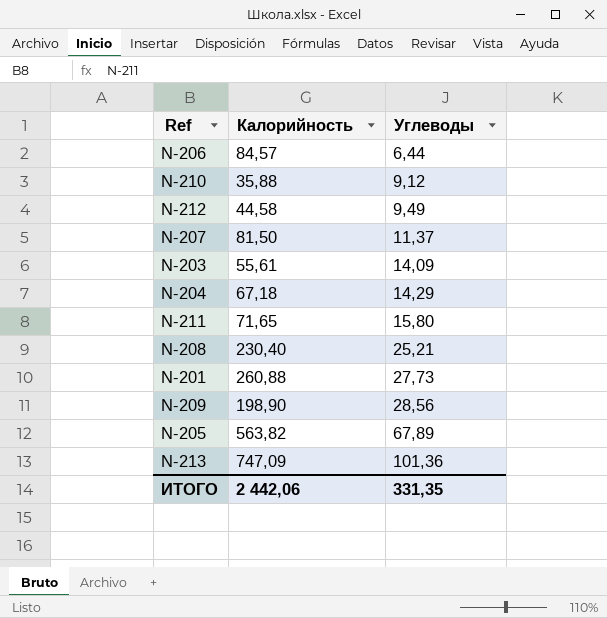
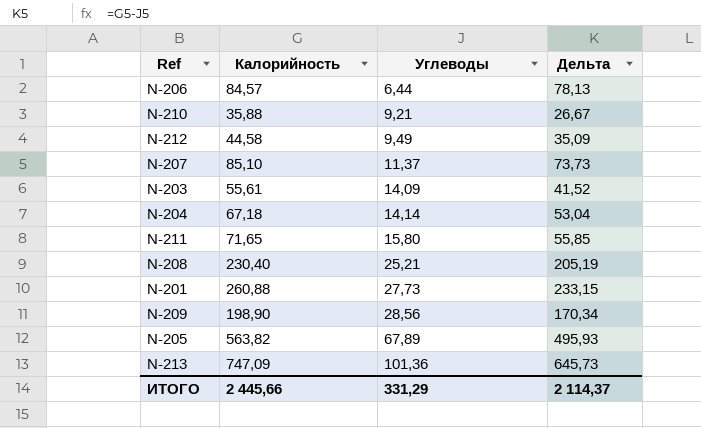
column Дельта | formula: none -> [Калорийность] - [Углеводы]
N-210 | Углеводы: 9,12 -> 9,21
N-207 | Калорийность: 81,50 -> 85,10
N-204 | Углеводы: 14,29 -> 14,14
ИТОГО | Калорийность: 2 442,06 -> 2 445,66
ИТОГО | Углеводы: 331,35 -> 331,29

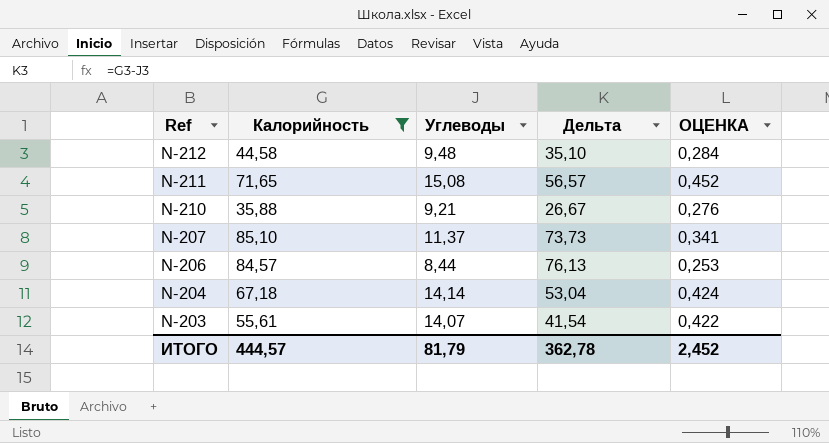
filter: none -> Калорийность <= 85,10
row order: Углеводы ascending -> Ref descending
column ОЦЕНКА | formula: none -> [Углеводы] * 0,03
N-212 | Углеводы: 9,49 -> 9,48
N-212 | Дельта: 35,09 -> 35,10
N-211 | Углеводы: 15,80 -> 15,08
N-211 | Дельта: 55,85 -> 56,57
N-206 | Углеводы: 6,44 -> 8,44
N-206 | Дельта: 78,13 -> 76,13
N-203 | Углеводы: 14,09 -> 14,07
N-203 | Дельта: 41,52 -> 41,54
ИТОГО | Калорийность: 2 445,66 -> 444,57
ИТОГО | Углеводы: 331,29 -> 81,79
ИТОГО | Дельта: 2 114,37 -> 362,78

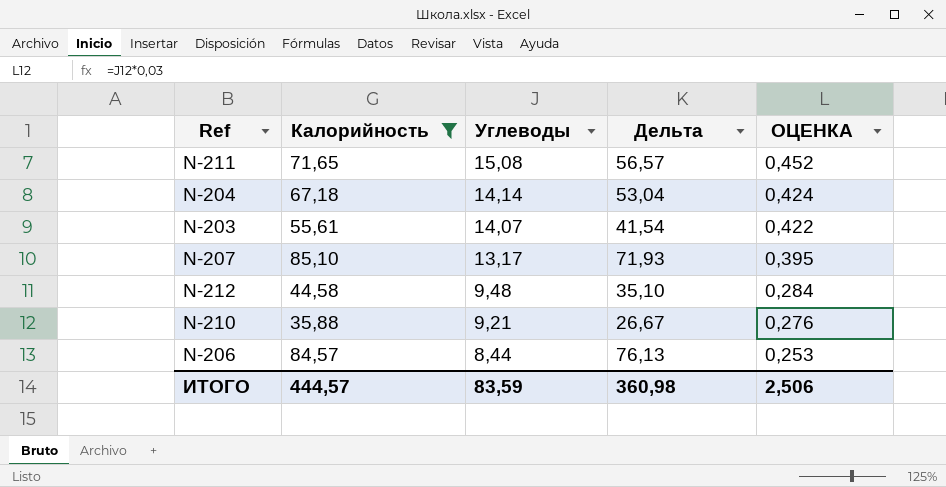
row order: Ref descending -> Углеводы descending
N-207 | Углеводы: 11,37 -> 13,17
N-207 | Дельта: 73,73 -> 71,93
N-207 | ОЦЕНКА: 0,341 -> 0,395
ИТОГО | Углеводы: 81,79 -> 83,59
ИТОГО | Дельта: 362,78 -> 360,98
ИТОГО | ОЦЕНКА: 2,452 -> 2,506

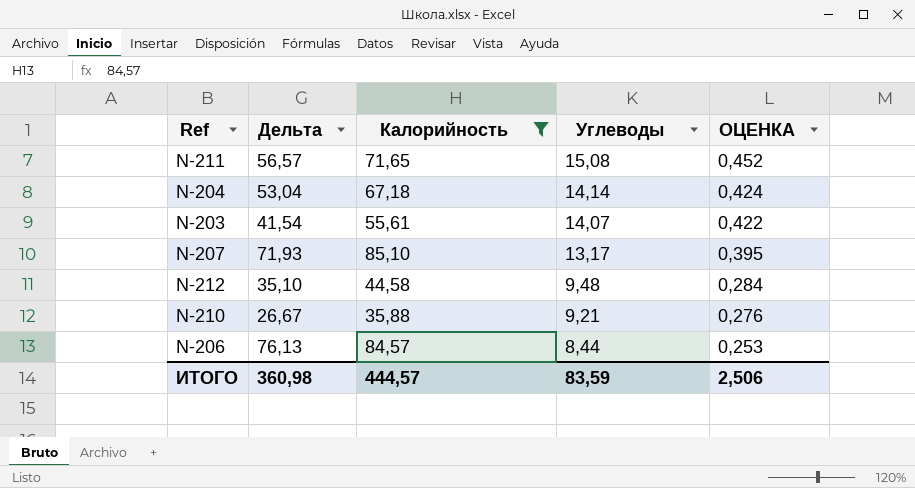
column Дельта | position: 4 -> 2

